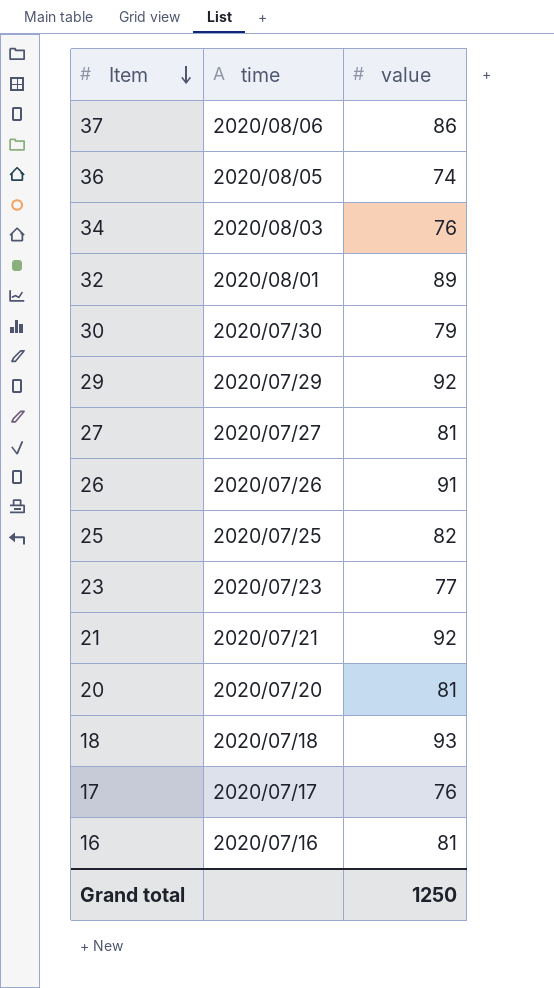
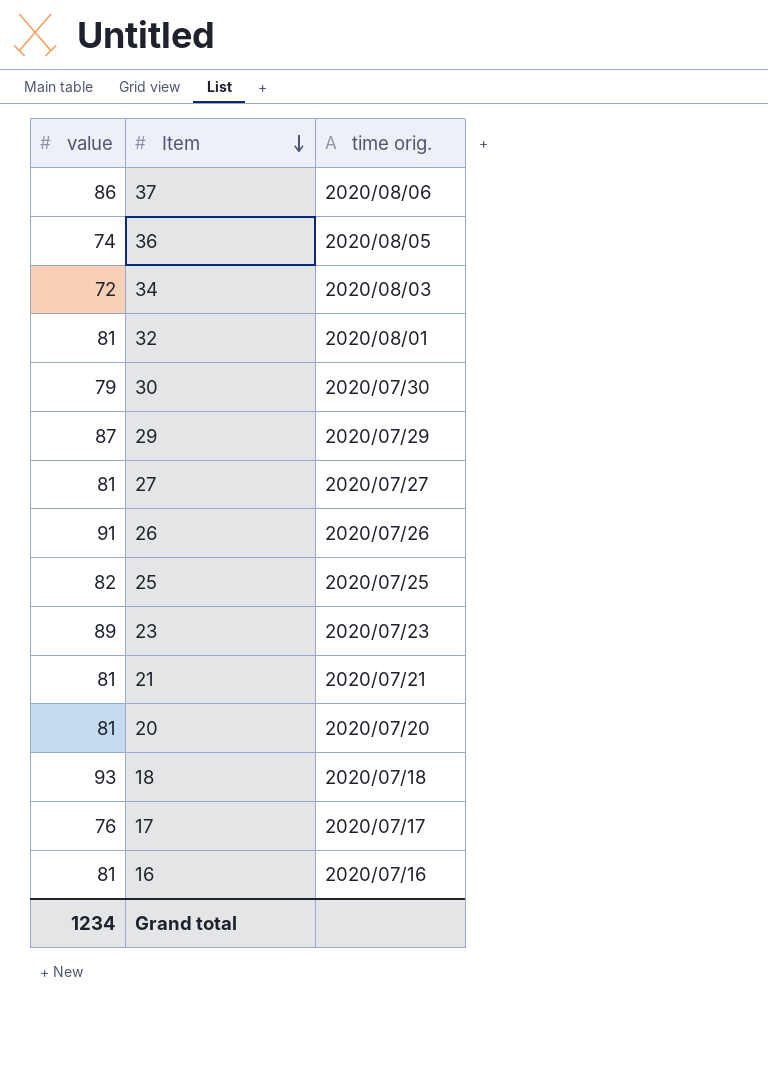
column value | position: 3 -> 1
column name: time -> time orig.
34 | value: 76 -> 72
32 | value: 89 -> 81
29 | value: 92 -> 87
23 | value: 77 -> 89
21 | value: 92 -> 81
Grand total | value: 1250 -> 1234

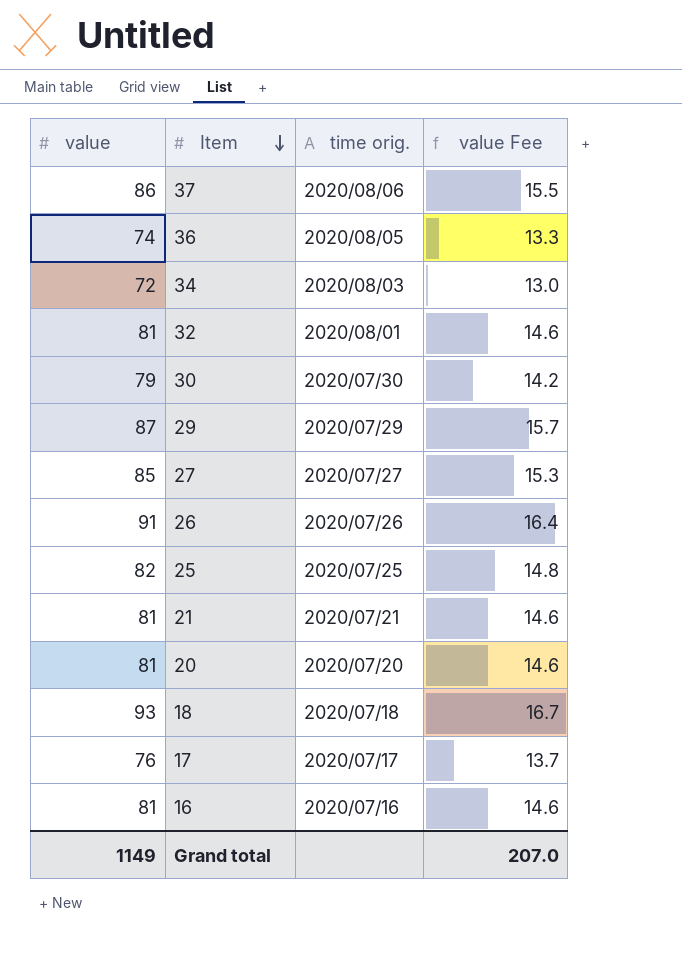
column value Fee | formula: none -> [value] * 0.18
row 23: 89 | 2020/07/23 -> none
27 | value: 81 -> 85
Grand total | value: 1234 -> 1149

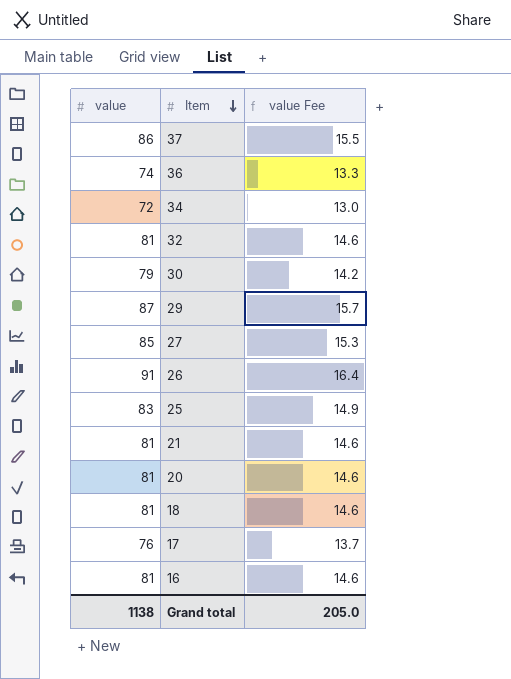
column time orig. | position: 3 -> none
25 | value: 82 -> 83
25 | value Fee: 14.8 -> 14.9
18 | value: 93 -> 81
18 | value Fee: 16.7 -> 14.6
Grand total | value: 1149 -> 1138
Grand total | value Fee: 207.0 -> 205.0

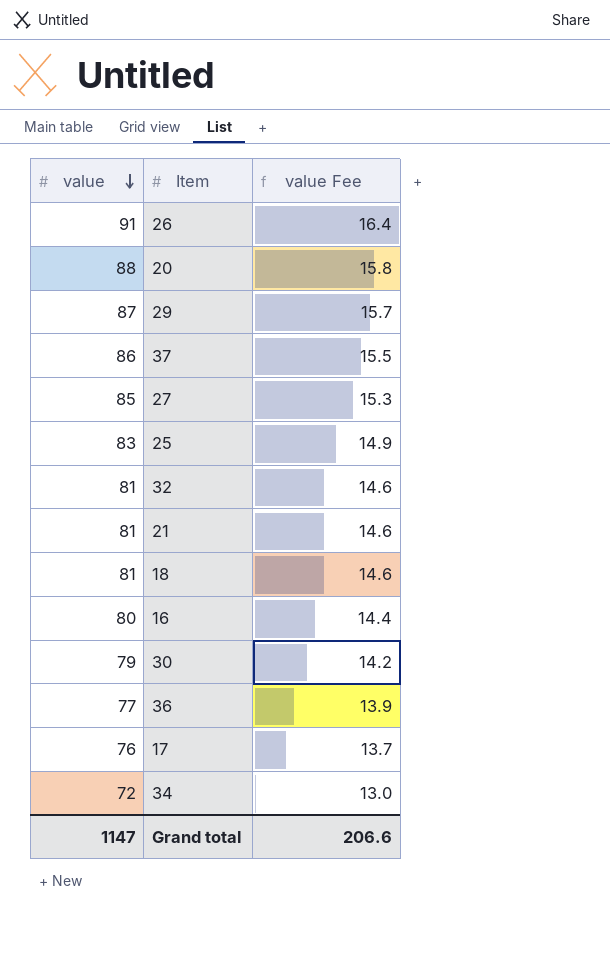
row order: Item descending -> value descending
20 | value: 81 -> 88
20 | value Fee: 14.6 -> 15.8
16 | value: 81 -> 80
16 | value Fee: 14.6 -> 14.4
36 | value: 74 -> 77
36 | value Fee: 13.3 -> 13.9
Grand total | value: 1138 -> 1147
Grand total | value Fee: 205.0 -> 206.6

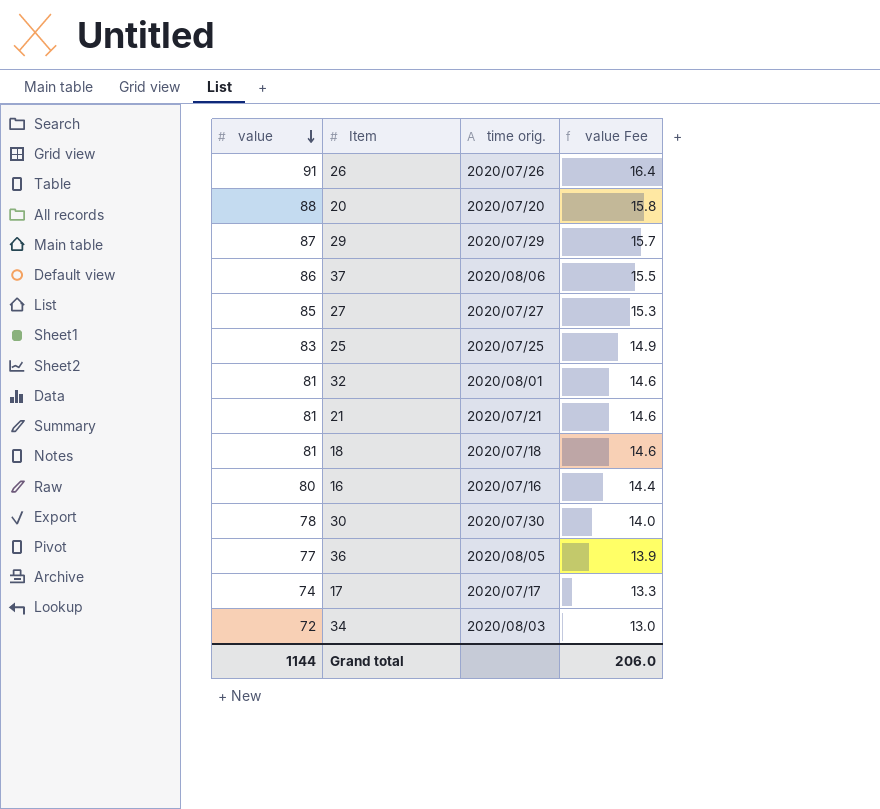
column time orig. | position: none -> 3
30 | value: 79 -> 78
30 | value Fee: 14.2 -> 14.0
17 | value: 76 -> 74
17 | value Fee: 13.7 -> 13.3
Grand total | value: 1147 -> 1144
Grand total | value Fee: 206.6 -> 206.0

